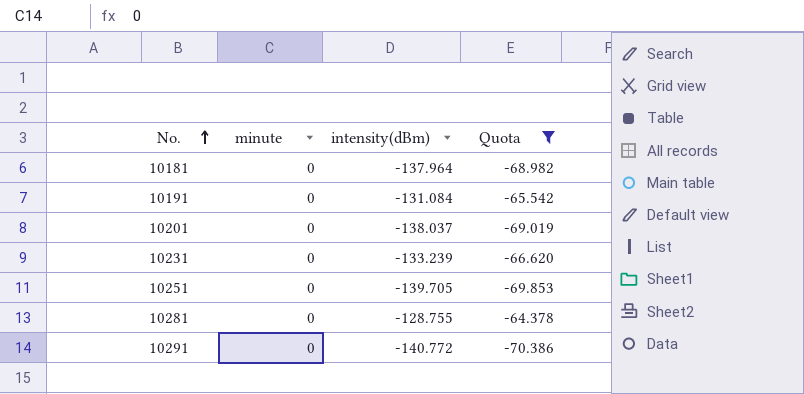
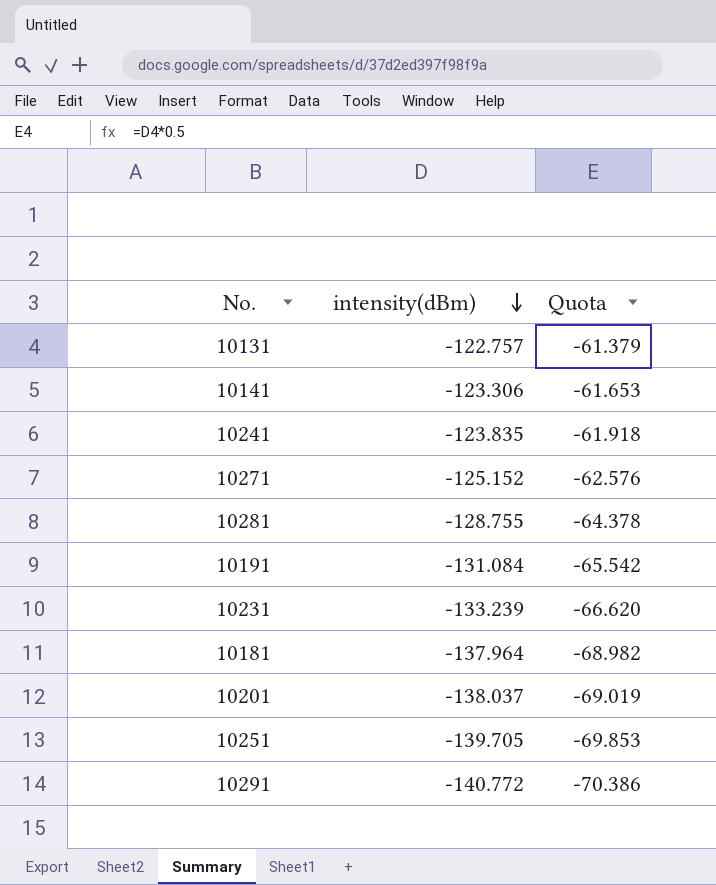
filter: Quota <= -64.378 -> none
row order: No. ascending -> intensity(dBm) descending
column minute | position: 2 -> none

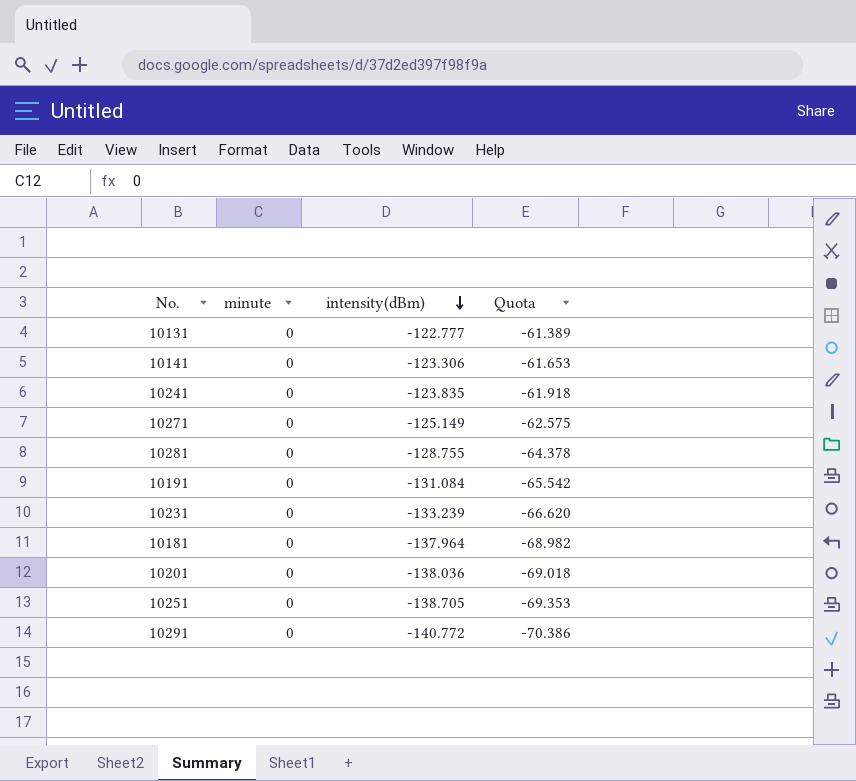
column minute | position: none -> 2
10131 | intensity(dBm): -122.757 -> -122.777
10131 | Quota: -61.379 -> -61.389
10271 | intensity(dBm): -125.152 -> -125.149
10271 | Quota: -62.576 -> -62.575
10201 | intensity(dBm): -138.037 -> -138.036
10201 | Quota: -69.019 -> -69.018
10251 | intensity(dBm): -139.705 -> -138.705
10251 | Quota: -69.853 -> -69.353

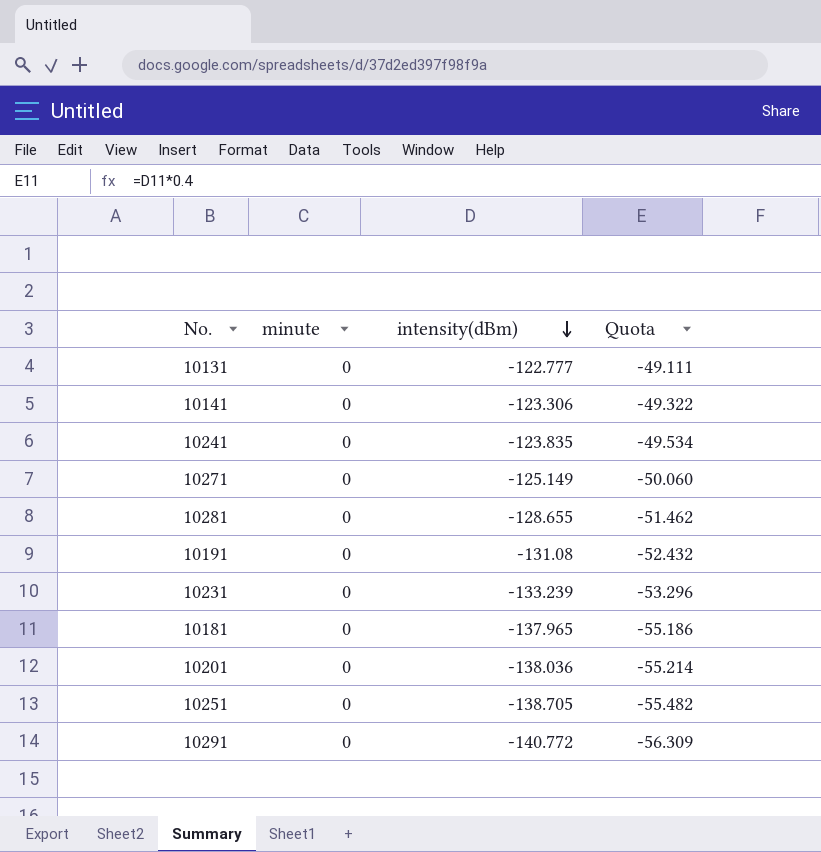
column Quota | formula: [intensity(dBm)] * 0.5 -> [intensity(dBm)] * 0.4
10281 | intensity(dBm): -128.755 -> -128.655
10191 | intensity(dBm): -131.084 -> -131.08
10181 | intensity(dBm): -137.964 -> -137.965

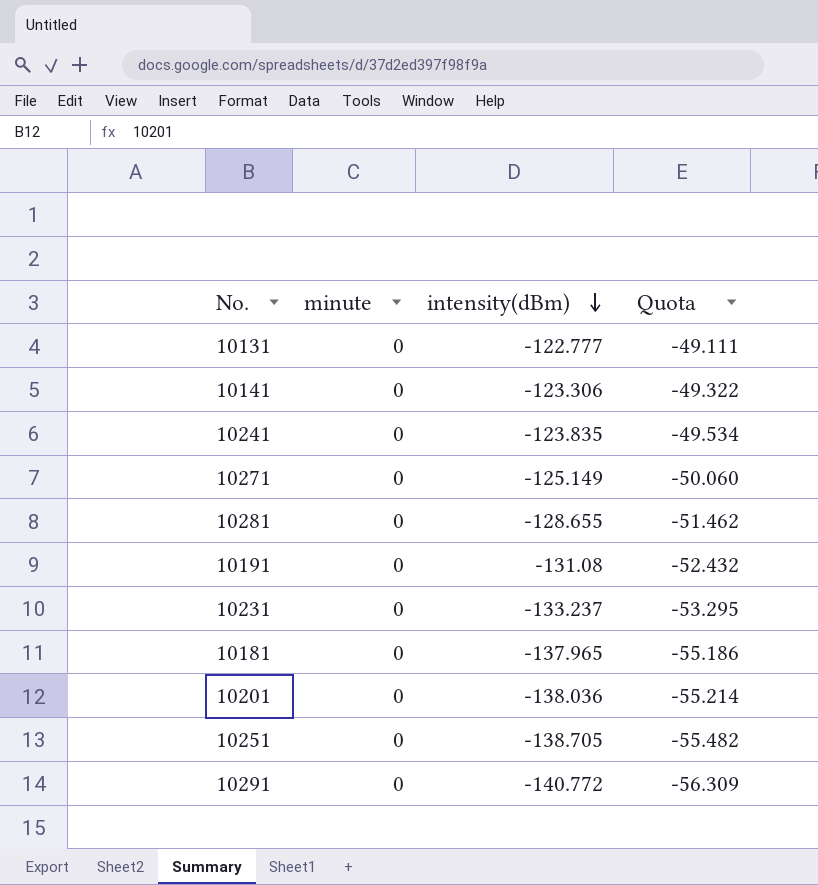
10231 | intensity(dBm): -133.239 -> -133.237
10231 | Quota: -53.296 -> -53.295

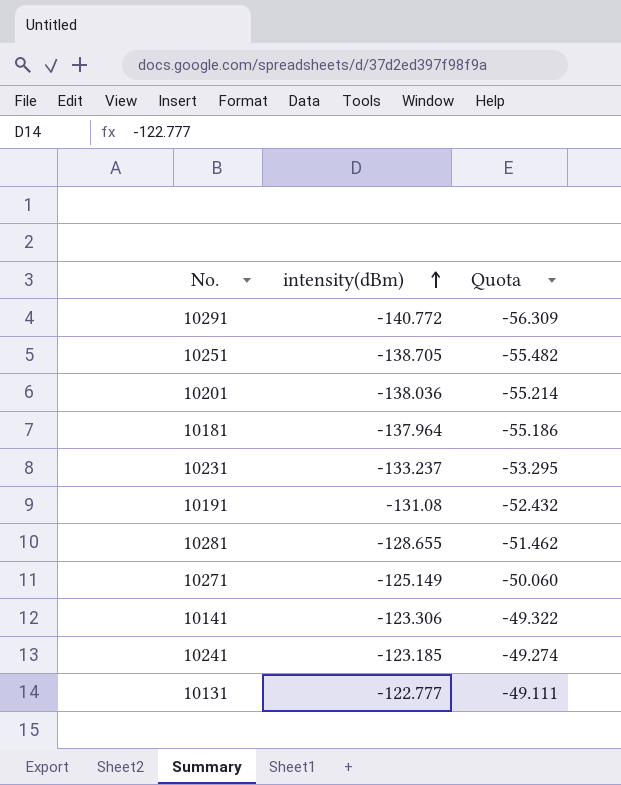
row order: intensity(dBm) descending -> intensity(dBm) ascending
column minute | position: 2 -> none
10181 | intensity(dBm): -137.965 -> -137.964
10241 | intensity(dBm): -123.835 -> -123.185
10241 | Quota: -49.534 -> -49.274

